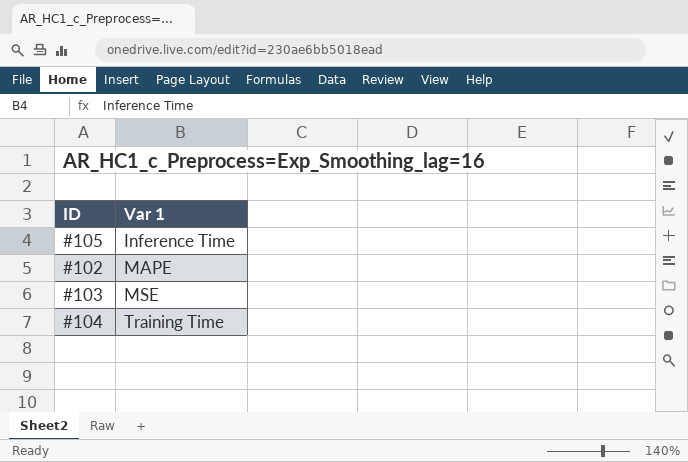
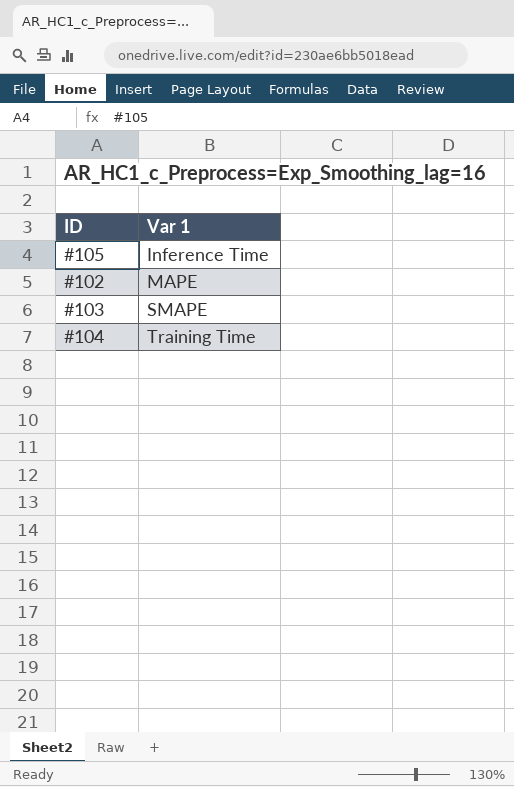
#103 | Var 1: MSE -> SMAPE

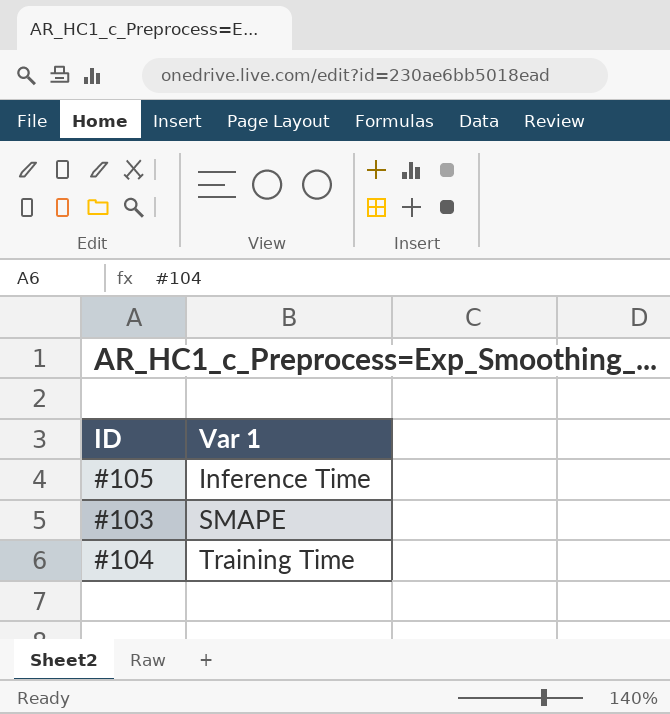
row #102: MAPE -> none

